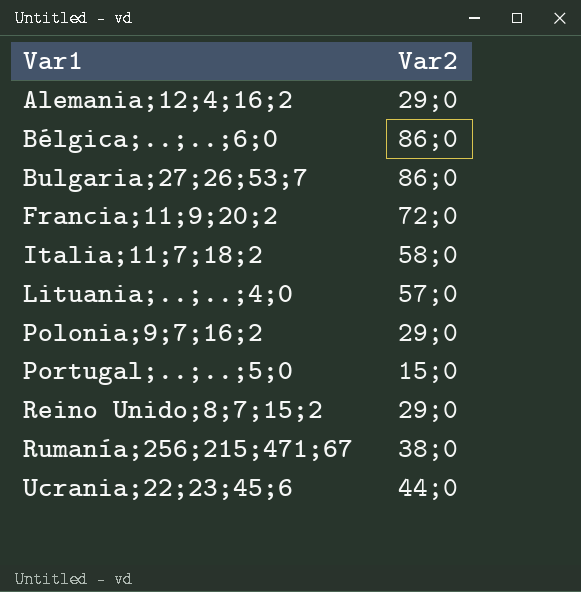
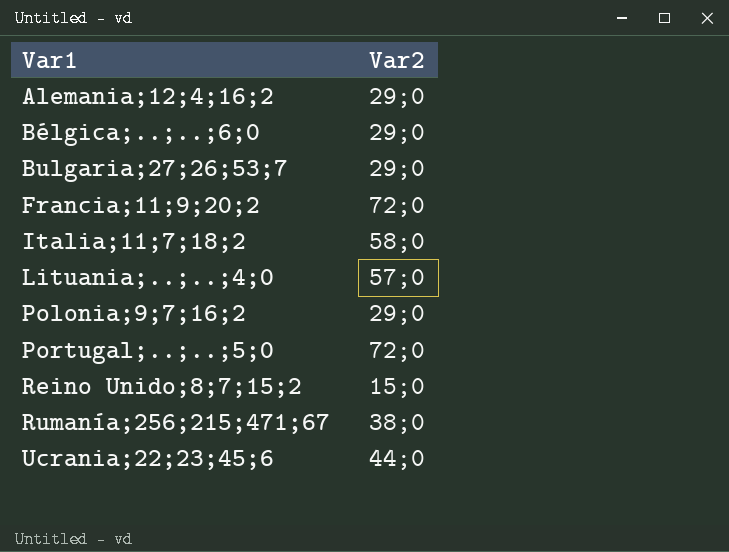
Bélgica;..;..;6;0 | Var2: 86;0 -> 29;0
Bulgaria;27;26;53;7 | Var2: 86;0 -> 29;0
Portugal;..;..;5;0 | Var2: 15;0 -> 72;0
Reino Unido;8;7;15;2 | Var2: 29;0 -> 15;0

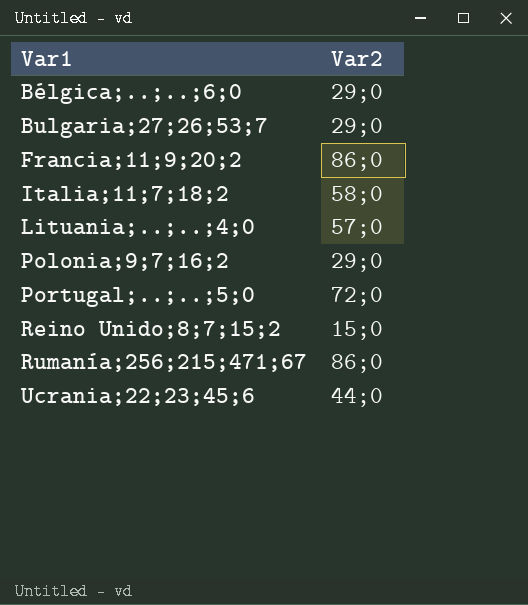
row Alemania;12;4;16;2: 29;0 -> none
Francia;11;9;20;2 | Var2: 72;0 -> 86;0
Rumanía;256;215;471;67 | Var2: 38;0 -> 86;0

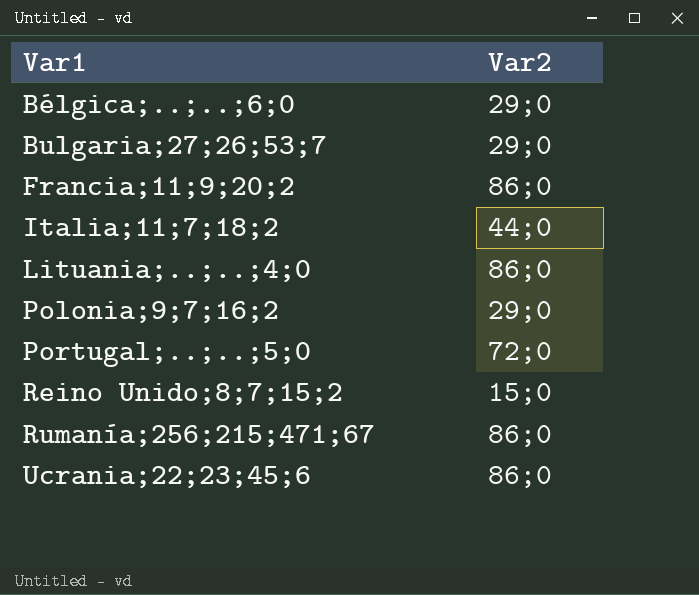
Italia;11;7;18;2 | Var2: 58;0 -> 44;0
Lituania;..;..;4;0 | Var2: 57;0 -> 86;0
Ucrania;22;23;45;6 | Var2: 44;0 -> 86;0

